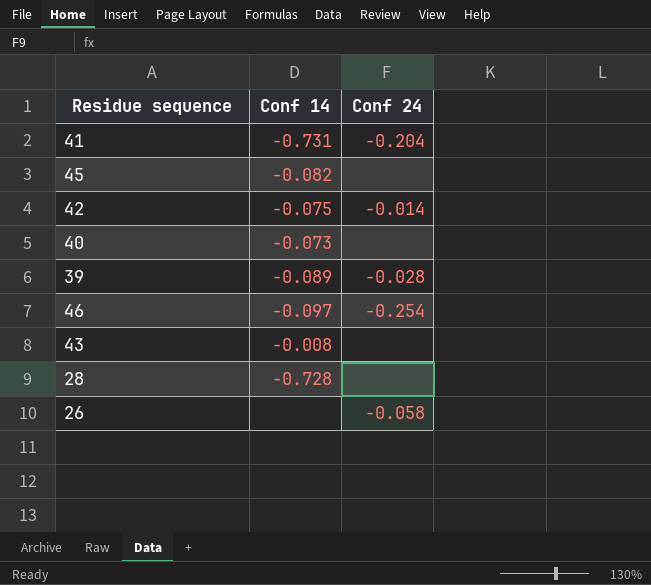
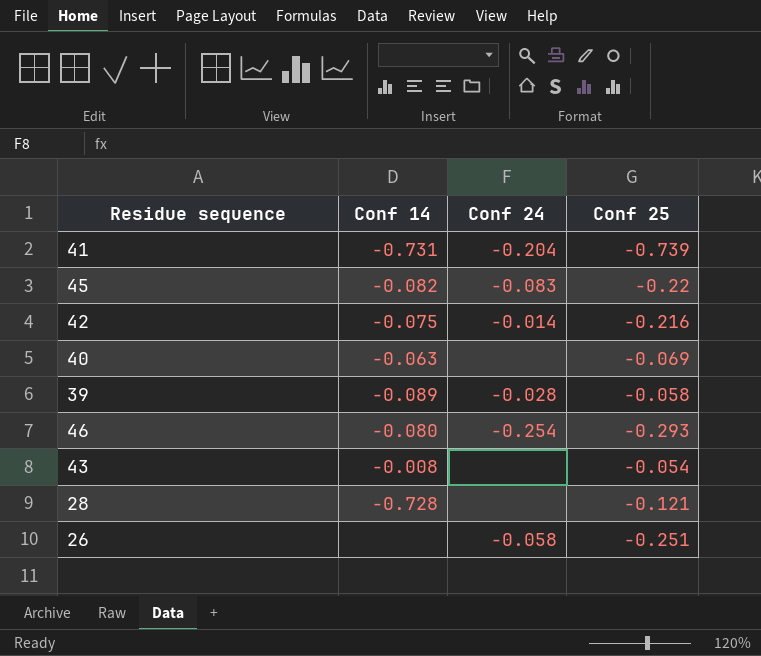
column Conf 25 | position: none -> 4
45 | Conf 24: none -> -0.083
40 | Conf 14: -0.073 -> -0.063
46 | Conf 14: -0.097 -> -0.080

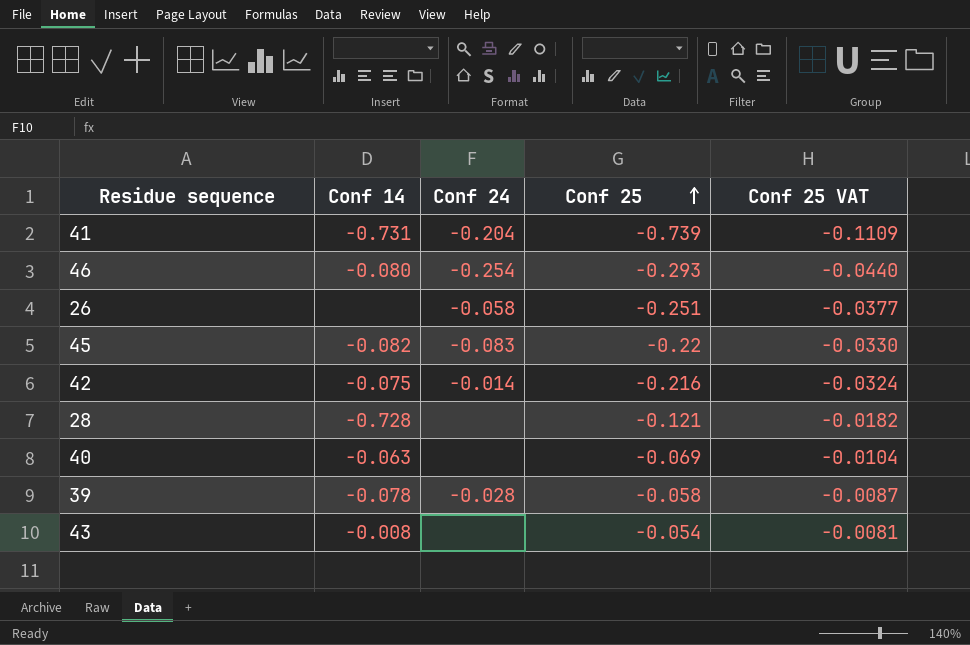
row order: none -> Conf 25 ascending
column Conf 25 VAT | formula: none -> [Conf 25] * 0.15
39 | Conf 14: -0.089 -> -0.078

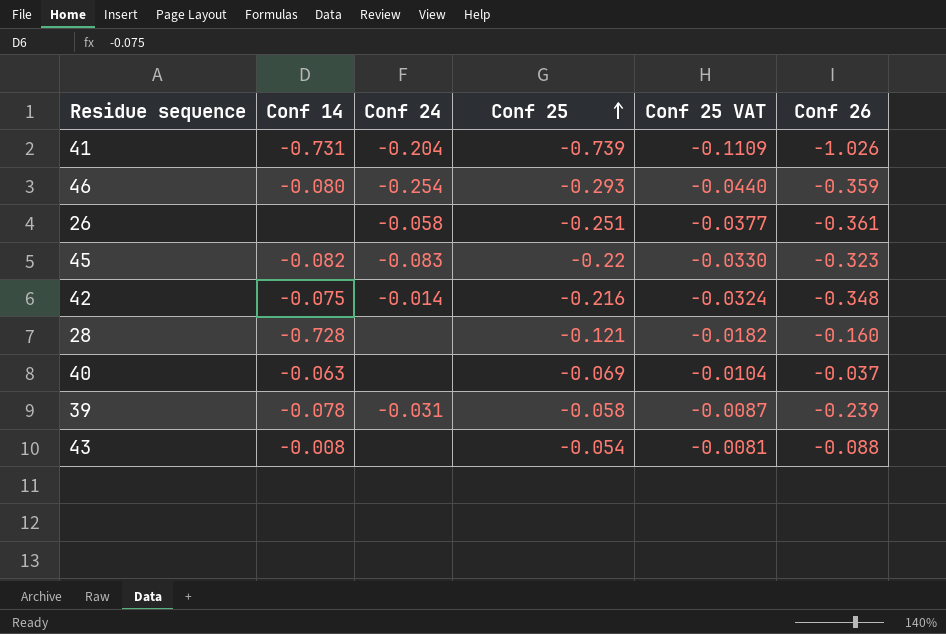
column Conf 26 | position: none -> 6
39 | Conf 24: -0.028 -> -0.031

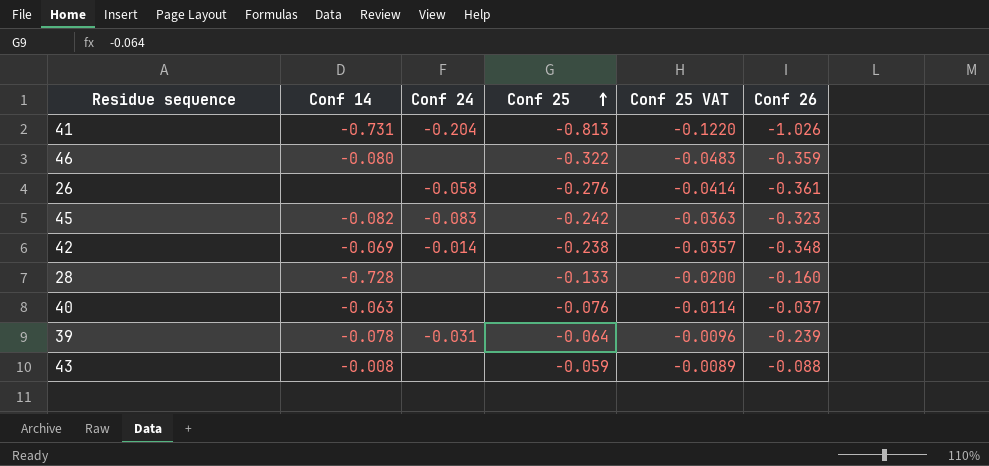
41 | Conf 25: -0.739 -> -0.813
41 | Conf 25 VAT: -0.1109 -> -0.1220
46 | Conf 24: -0.254 -> none
46 | Conf 25: -0.293 -> -0.322
46 | Conf 25 VAT: -0.0440 -> -0.0483
26 | Conf 25: -0.251 -> -0.276
26 | Conf 25 VAT: -0.0377 -> -0.0414
45 | Conf 25: -0.22 -> -0.242
45 | Conf 25 VAT: -0.0330 -> -0.0363
42 | Conf 14: -0.075 -> -0.069
42 | Conf 25: -0.216 -> -0.238
42 | Conf 25 VAT: -0.0324 -> -0.0357
28 | Conf 25: -0.121 -> -0.133
28 | Conf 25 VAT: -0.0182 -> -0.0200
40 | Conf 25: -0.069 -> -0.076
40 | Conf 25 VAT: -0.0104 -> -0.0114
39 | Conf 25: -0.058 -> -0.064
39 | Conf 25 VAT: -0.0087 -> -0.0096
43 | Conf 25: -0.054 -> -0.059
43 | Conf 25 VAT: -0.0081 -> -0.0089

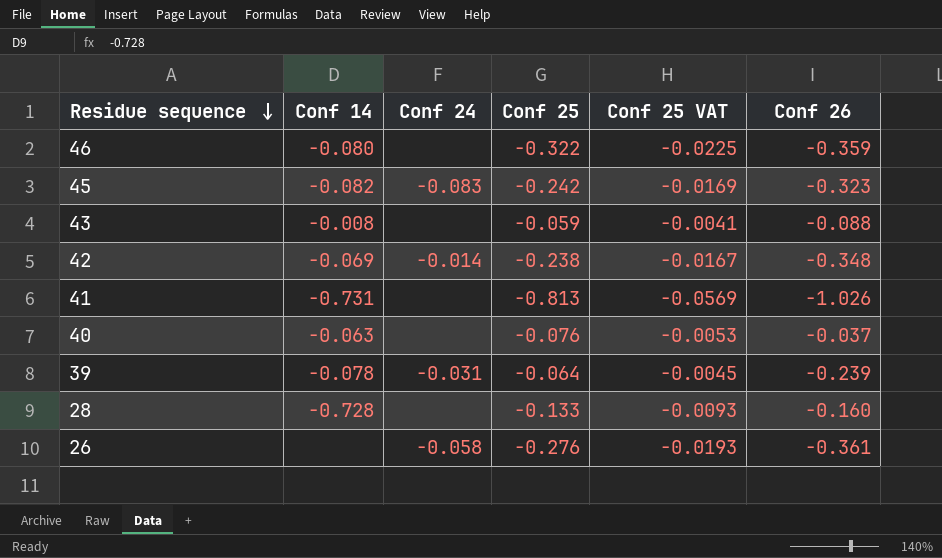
row order: Conf 25 ascending -> Residue sequence descending
column Conf 25 VAT | formula: [Conf 25] * 0.15 -> [Conf 25] * 0.07
41 | Conf 24: -0.204 -> none

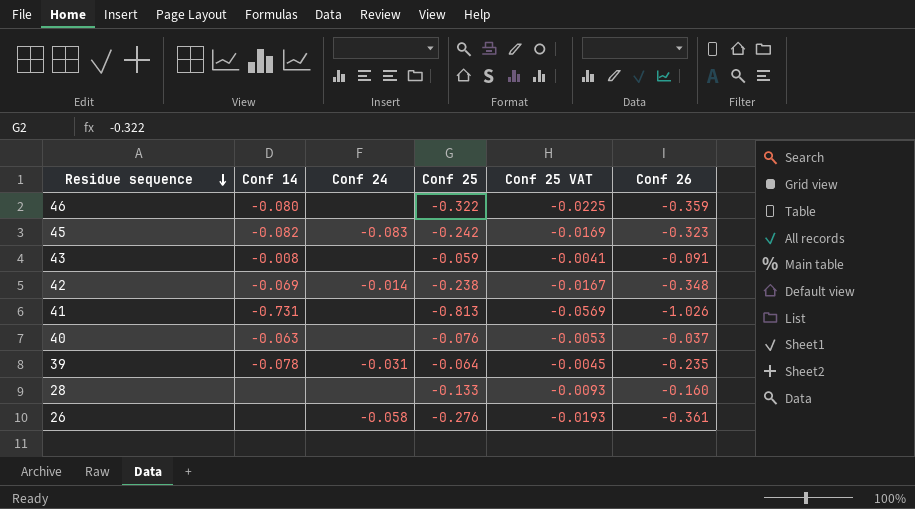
43 | Conf 26: -0.088 -> -0.091
39 | Conf 26: -0.239 -> -0.235
28 | Conf 14: -0.728 -> none

